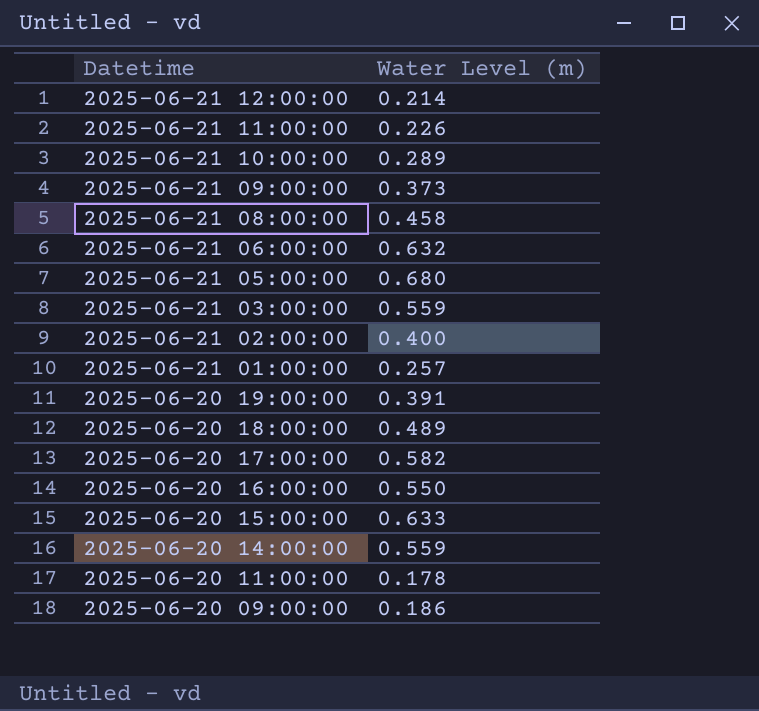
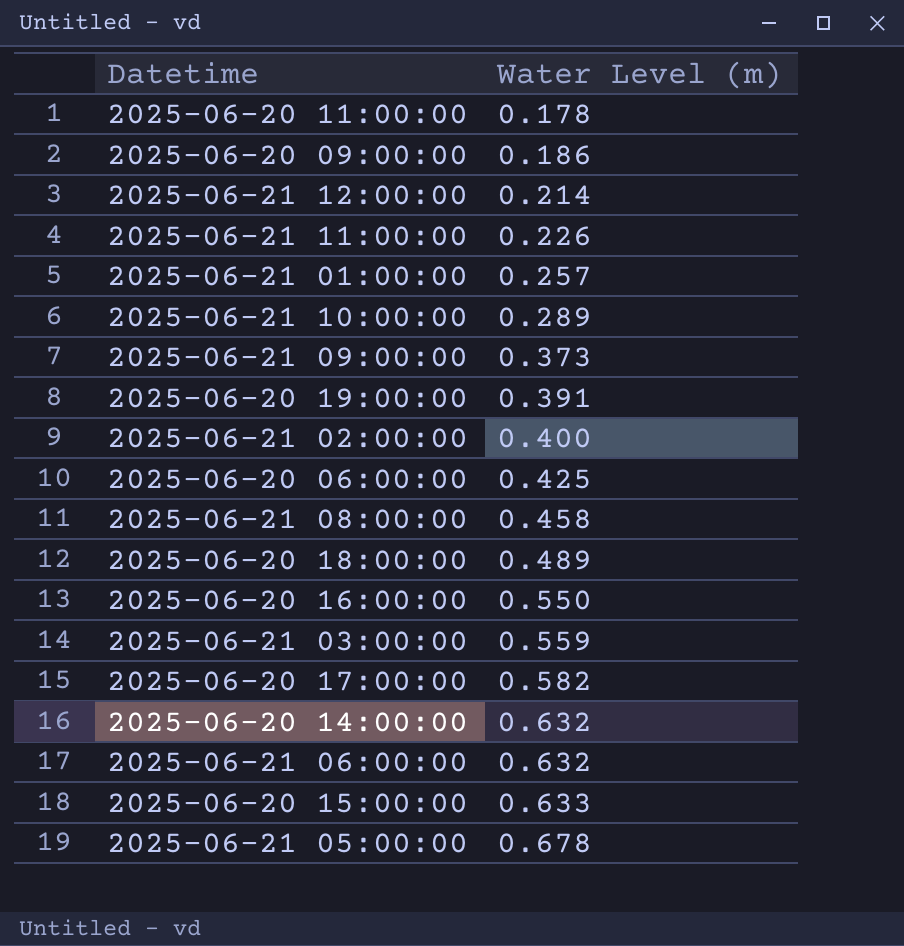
row order: Datetime descending -> Water Level (m) ascending
row 2025-06-20 06:00:00: none -> 0.425
2025-06-20 14:00:00 | Water Level (m): 0.559 -> 0.632
2025-06-21 05:00:00 | Water Level (m): 0.680 -> 0.678

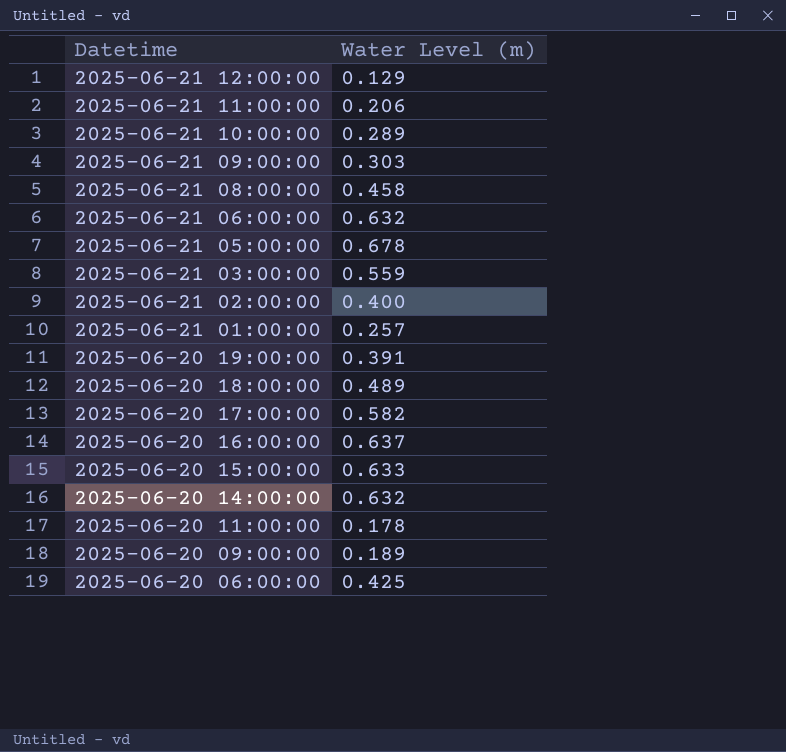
row order: Water Level (m) ascending -> Datetime descending
2025-06-21 12:00:00 | Water Level (m): 0.214 -> 0.129
2025-06-21 11:00:00 | Water Level (m): 0.226 -> 0.206
2025-06-21 09:00:00 | Water Level (m): 0.373 -> 0.303
2025-06-20 16:00:00 | Water Level (m): 0.550 -> 0.637
2025-06-20 09:00:00 | Water Level (m): 0.186 -> 0.189

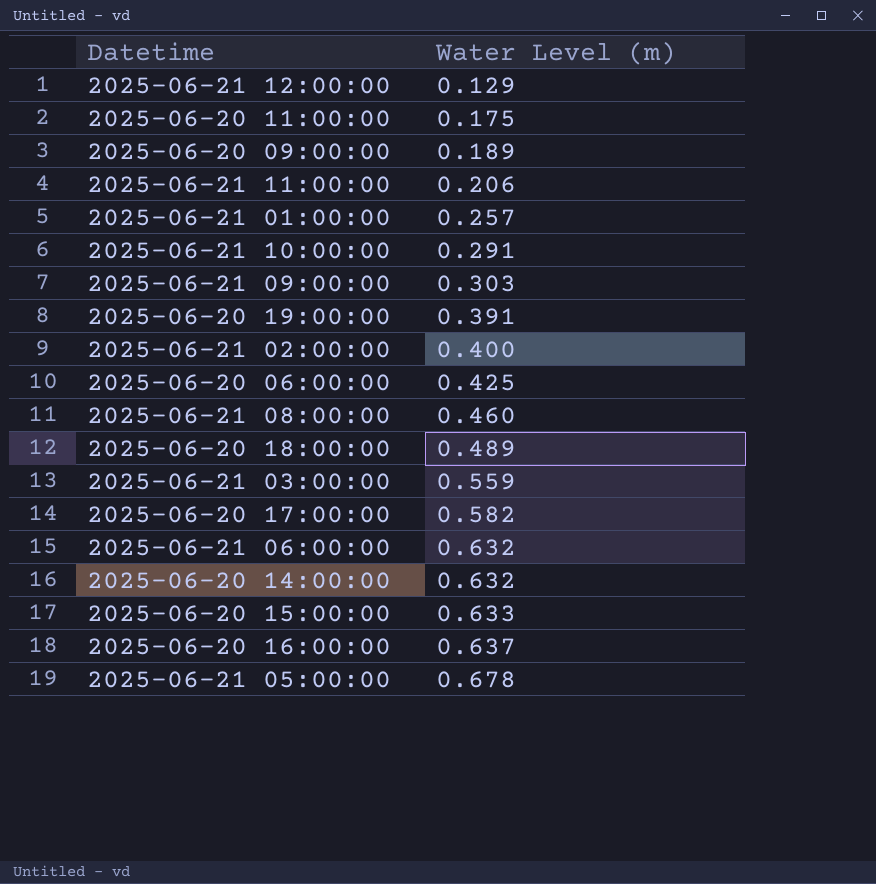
row order: Datetime descending -> Water Level (m) ascending
2025-06-20 11:00:00 | Water Level (m): 0.178 -> 0.175
2025-06-21 10:00:00 | Water Level (m): 0.289 -> 0.291
2025-06-21 08:00:00 | Water Level (m): 0.458 -> 0.460

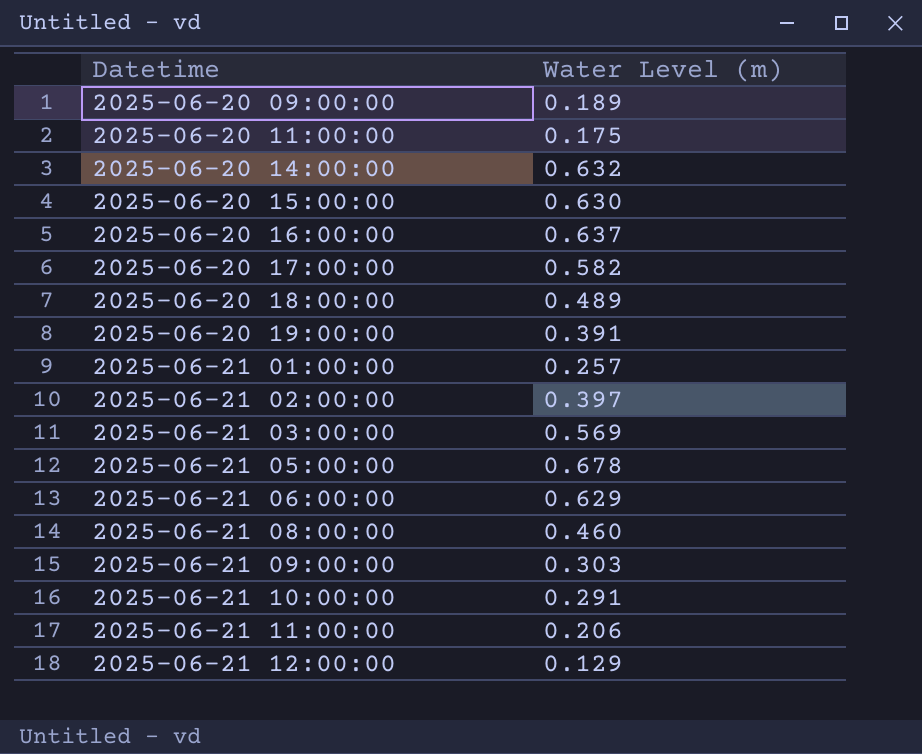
row order: Water Level (m) ascending -> Datetime ascending
row 2025-06-20 06:00:00: 0.425 -> none
2025-06-20 15:00:00 | Water Level (m): 0.633 -> 0.630
2025-06-21 02:00:00 | Water Level (m): 0.400 -> 0.397
2025-06-21 03:00:00 | Water Level (m): 0.559 -> 0.569
2025-06-21 06:00:00 | Water Level (m): 0.632 -> 0.629

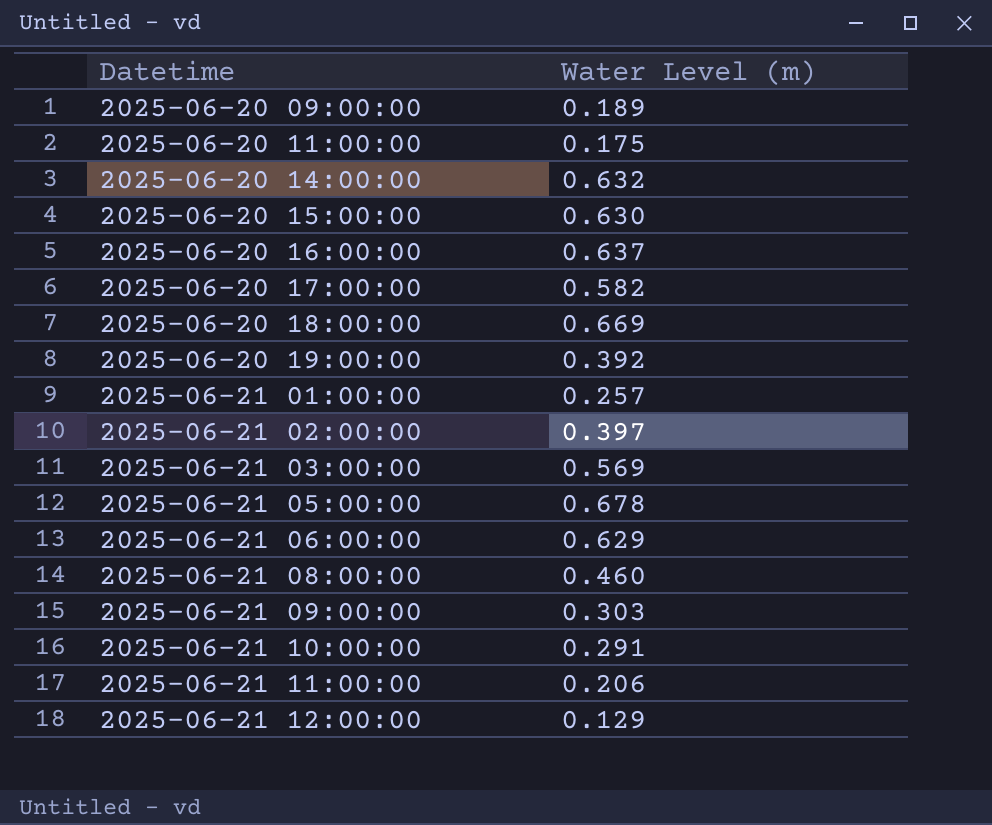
2025-06-20 18:00:00 | Water Level (m): 0.489 -> 0.669
2025-06-20 19:00:00 | Water Level (m): 0.391 -> 0.392

